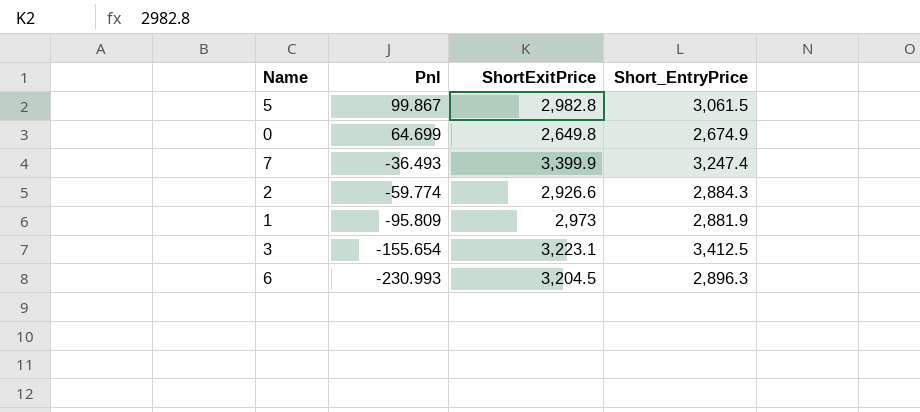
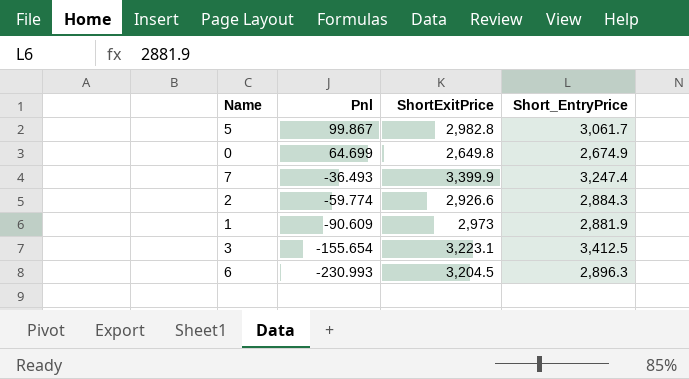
5 | Short_EntryPrice: 3,061.5 -> 3,061.7
1 | Pnl: -95.809 -> -90.609

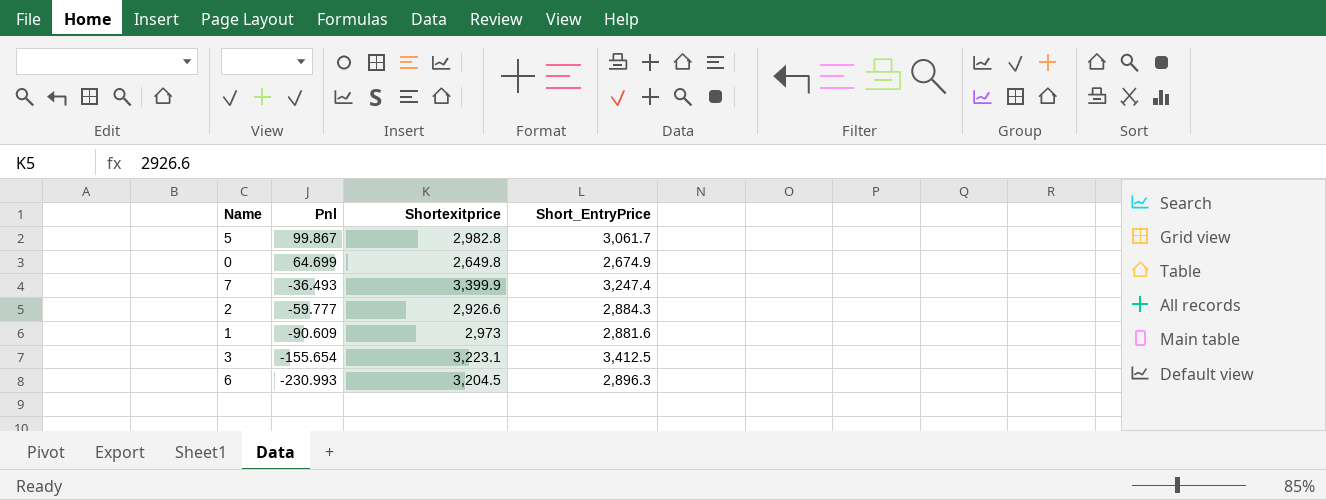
column name: ShortExitPrice -> Shortexitprice
2 | Pnl: -59.774 -> -59.777
1 | Short_EntryPrice: 2,881.9 -> 2,881.6

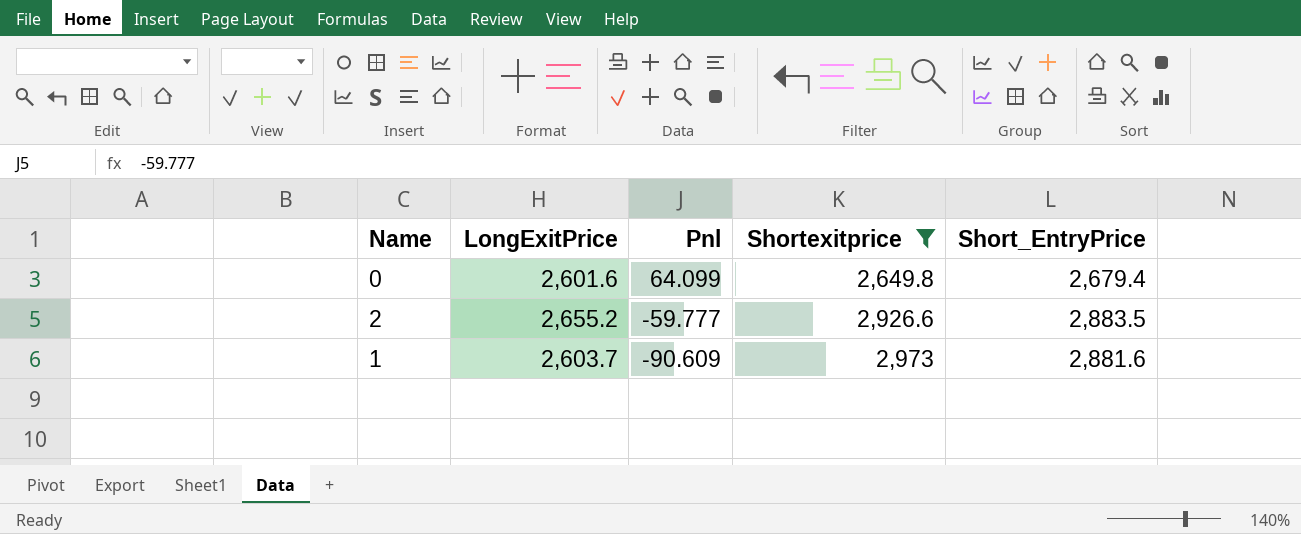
filter: none -> Shortexitprice <= 2,973
column LongExitPrice | position: none -> 2
0 | Pnl: 64.699 -> 64.099
0 | Short_EntryPrice: 2,674.9 -> 2,679.4
2 | Short_EntryPrice: 2,884.3 -> 2,883.5

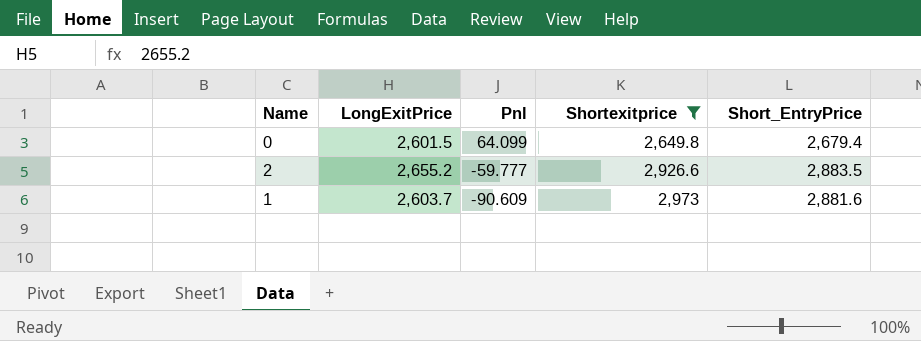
0 | LongExitPrice: 2,601.6 -> 2,601.5

